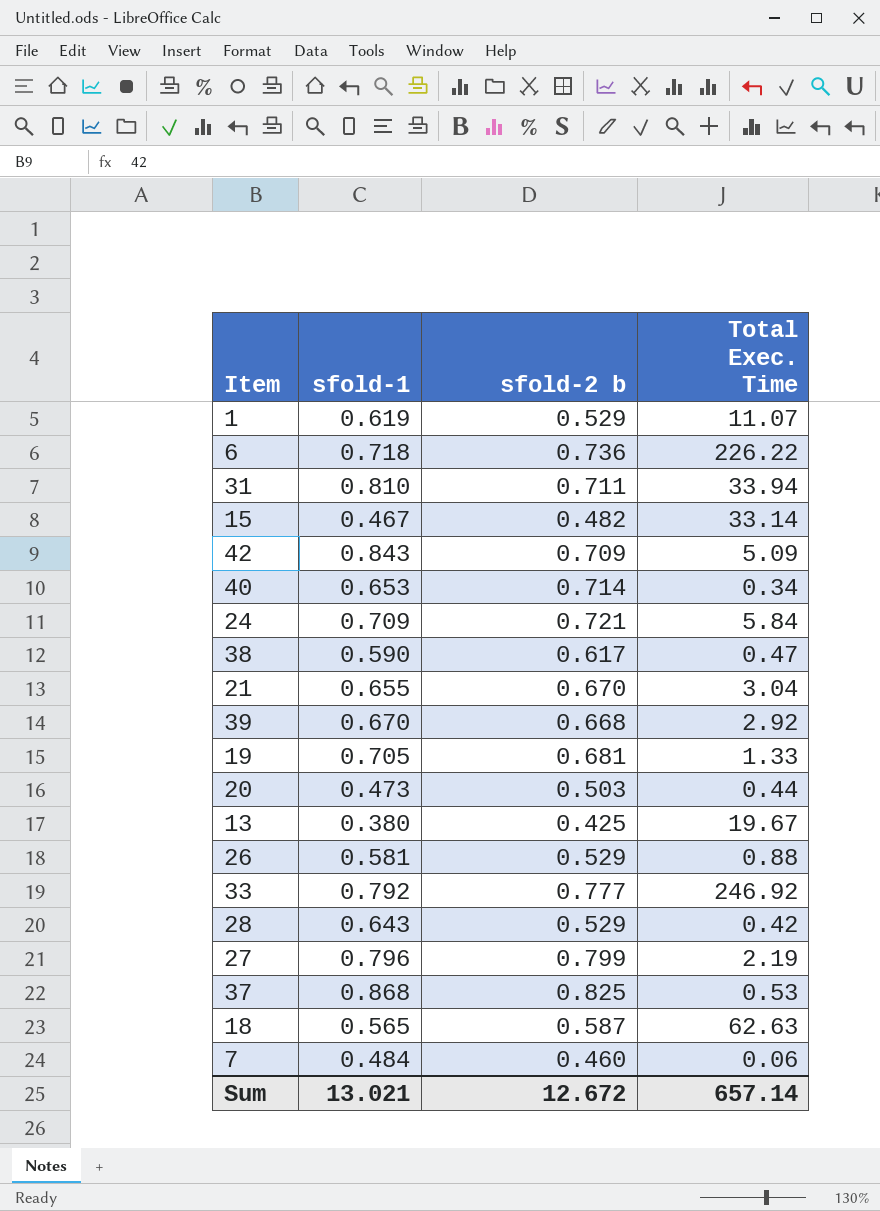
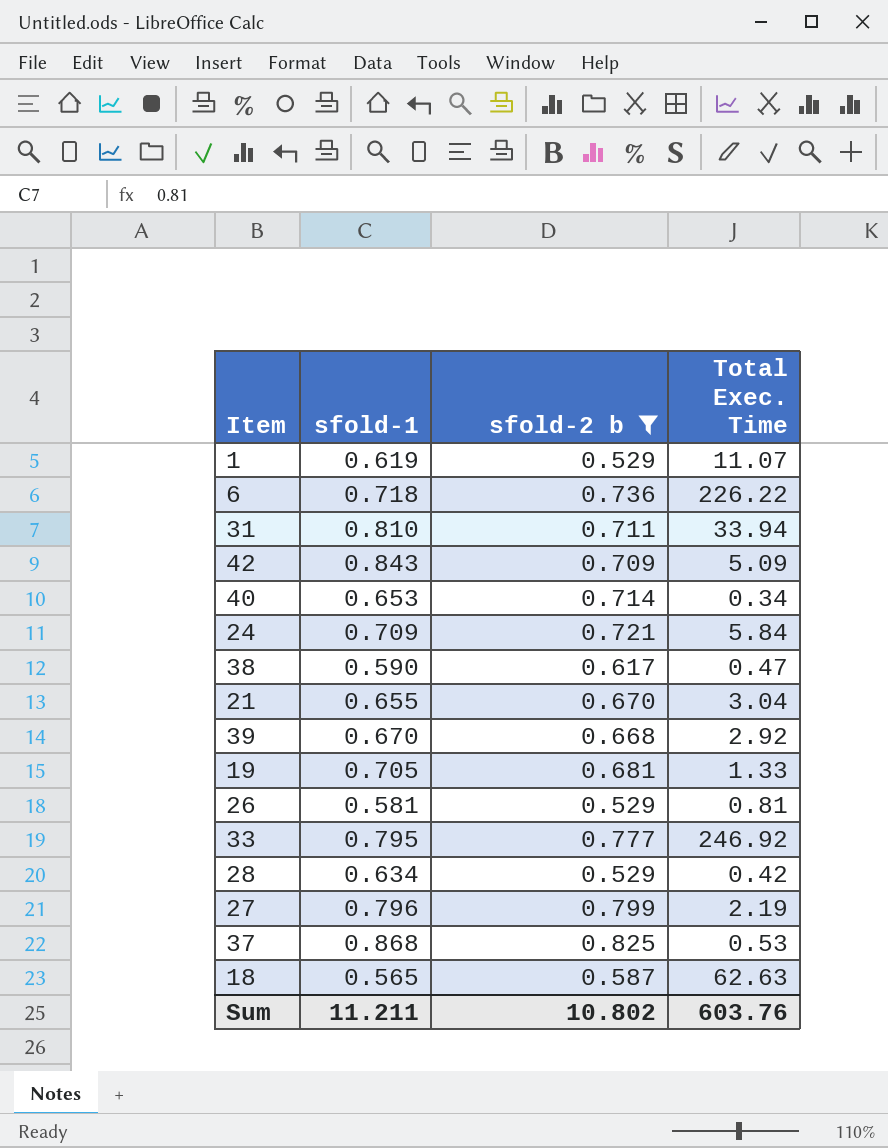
filter: none -> sfold-2 b >= 0.529
26 | Total Exec. Time: 0.88 -> 0.81
33 | sfold-1: 0.792 -> 0.795
28 | sfold-1: 0.643 -> 0.634
Sum | sfold-1: 13.021 -> 11.211
Sum | sfold-2 b: 12.672 -> 10.802
Sum | Total Exec. Time: 657.14 -> 603.76

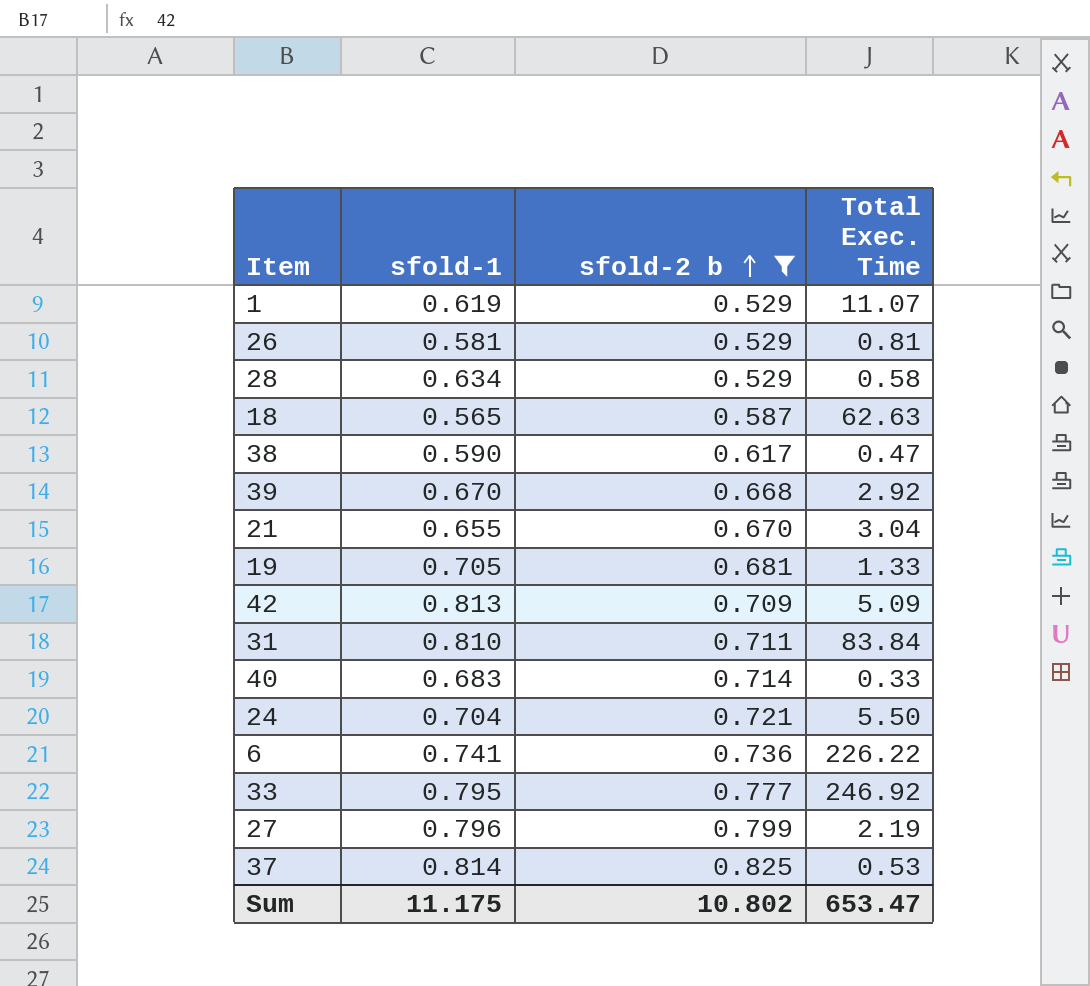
row order: none -> sfold-2 b ascending
28 | Total Exec. Time: 0.42 -> 0.58
42 | sfold-1: 0.843 -> 0.813
31 | Total Exec. Time: 33.94 -> 83.84
40 | sfold-1: 0.653 -> 0.683
40 | Total Exec. Time: 0.34 -> 0.33
24 | sfold-1: 0.709 -> 0.704
24 | Total Exec. Time: 5.84 -> 5.50
6 | sfold-1: 0.718 -> 0.741
37 | sfold-1: 0.868 -> 0.814
Sum | sfold-1: 11.211 -> 11.175
Sum | Total Exec. Time: 603.76 -> 653.47

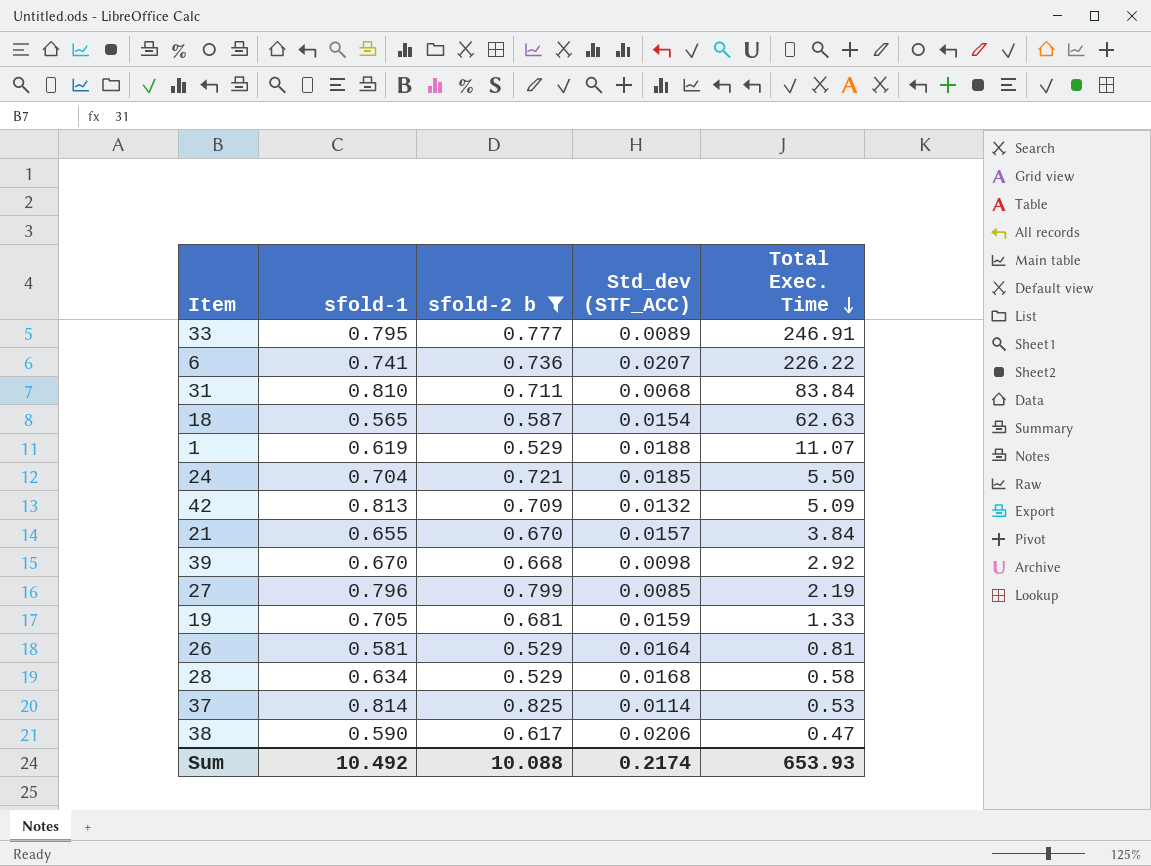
row order: sfold-2 b ascending -> Total Exec. Time descending
column Std_dev (STF_ACC) | position: none -> 4
row 40: 0.683 | 0.714 | 0.33 -> none
33 | Total Exec. Time: 246.92 -> 246.91
21 | Total Exec. Time: 3.04 -> 3.84
Sum | sfold-1: 11.175 -> 10.492
Sum | sfold-2 b: 10.802 -> 10.088
Sum | Total Exec. Time: 653.47 -> 653.93

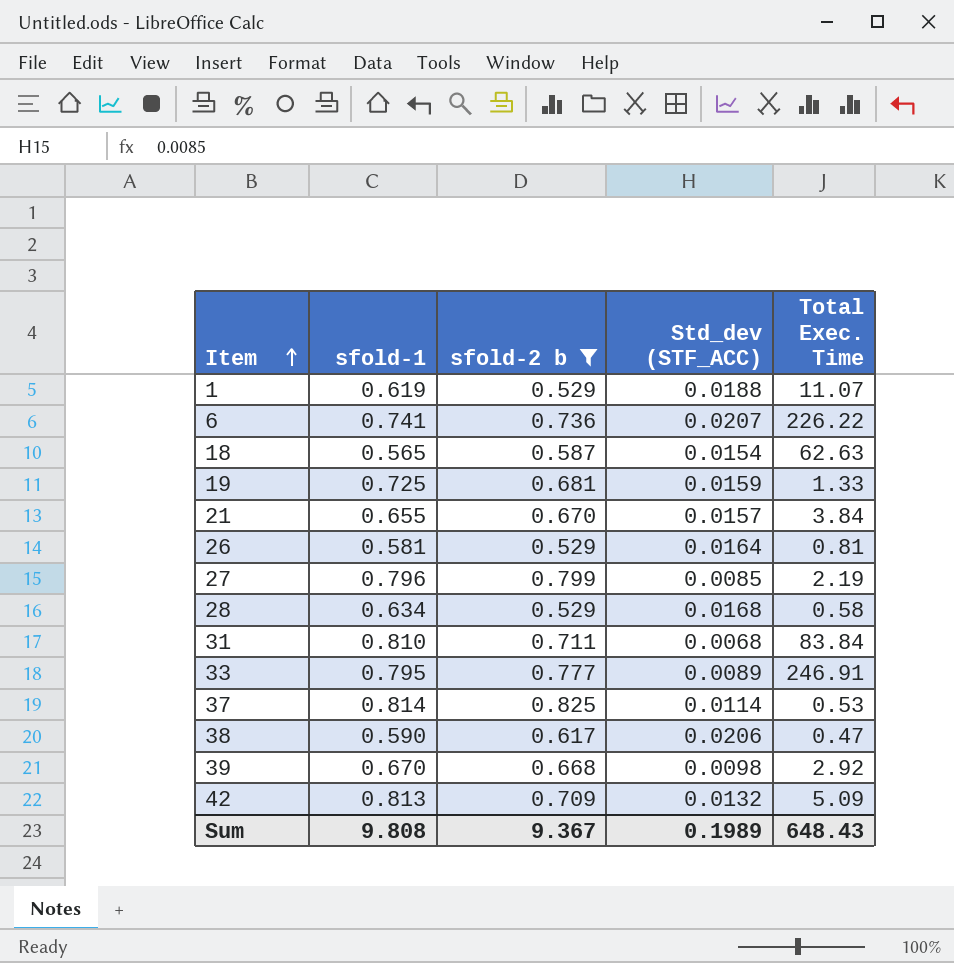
row order: Total Exec. Time descending -> Item ascending
row 24: 0.704 | 0.721 | 0.0185 | 5.50 -> none
19 | sfold-1: 0.705 -> 0.725
Sum | sfold-1: 10.492 -> 9.808
Sum | sfold-2 b: 10.088 -> 9.367
Sum | Std_dev (STF_ACC): 0.2174 -> 0.1989
Sum | Total Exec. Time: 653.93 -> 648.43

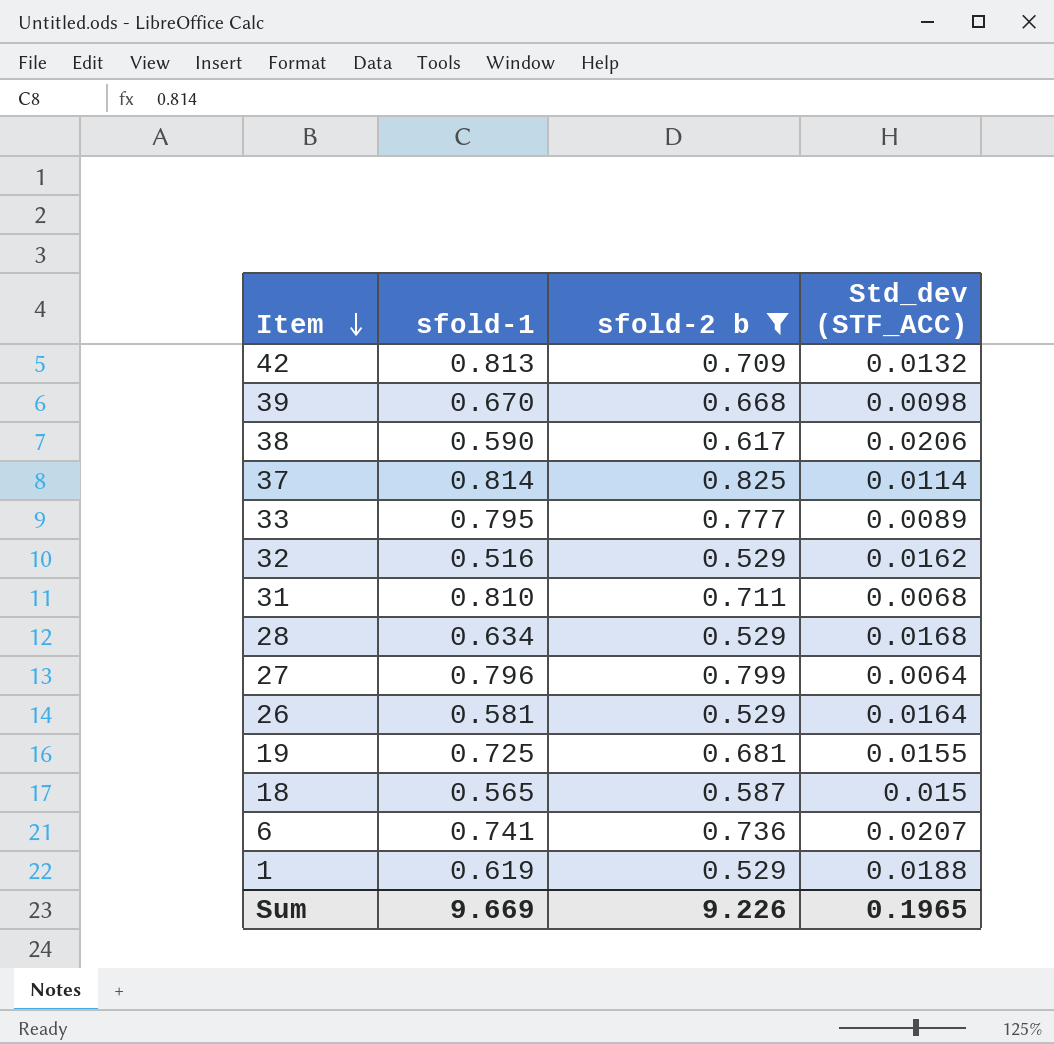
row order: Item ascending -> Item descending
column Total Exec. Time | position: 5 -> none
row 21: 0.655 | 0.670 | 0.0157 | 3.84 -> none
row 32: none -> 0.516 | 0.529 | 0.0162
27 | Std_dev (STF_ACC): 0.0085 -> 0.0064
19 | Std_dev (STF_ACC): 0.0159 -> 0.0155
18 | Std_dev (STF_ACC): 0.0154 -> 0.015
Sum | sfold-1: 9.808 -> 9.669
Sum | sfold-2 b: 9.367 -> 9.226
Sum | Std_dev (STF_ACC): 0.1989 -> 0.1965

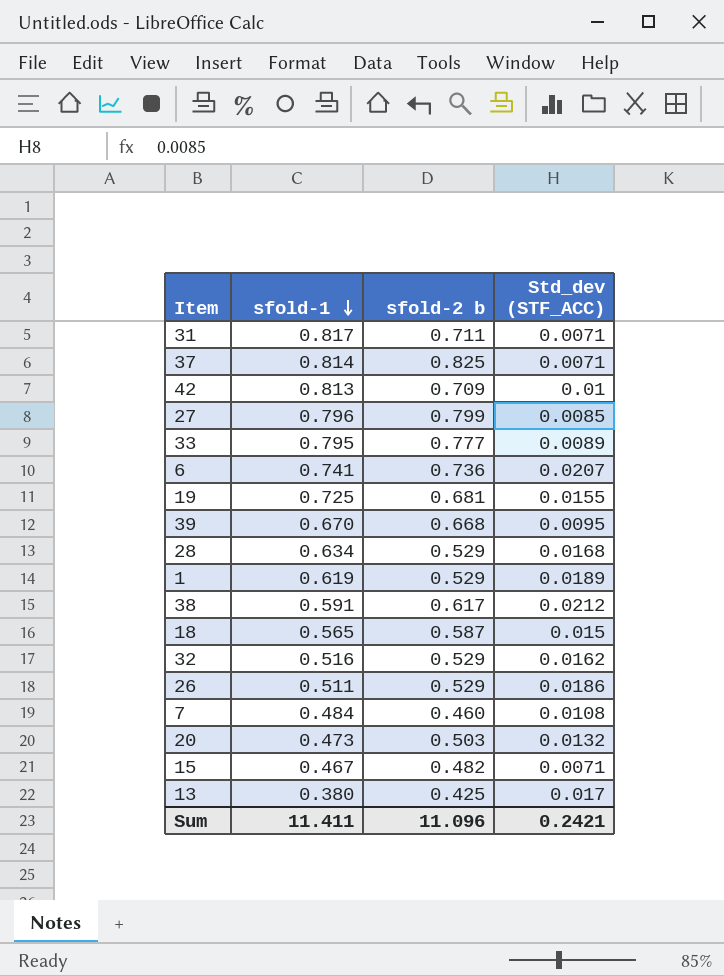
filter: sfold-2 b >= 0.529 -> none
row order: Item descending -> sfold-1 descending
31 | sfold-1: 0.810 -> 0.817
31 | Std_dev (STF_ACC): 0.0068 -> 0.0071
37 | Std_dev (STF_ACC): 0.0114 -> 0.0071
42 | Std_dev (STF_ACC): 0.0132 -> 0.01
27 | Std_dev (STF_ACC): 0.0064 -> 0.0085
39 | Std_dev (STF_ACC): 0.0098 -> 0.0095
1 | Std_dev (STF_ACC): 0.0188 -> 0.0189
38 | sfold-1: 0.590 -> 0.591
38 | Std_dev (STF_ACC): 0.0206 -> 0.0212
26 | sfold-1: 0.581 -> 0.511
26 | Std_dev (STF_ACC): 0.0164 -> 0.0186
Sum | sfold-1: 9.669 -> 11.411
Sum | sfold-2 b: 9.226 -> 11.096
Sum | Std_dev (STF_ACC): 0.1965 -> 0.2421

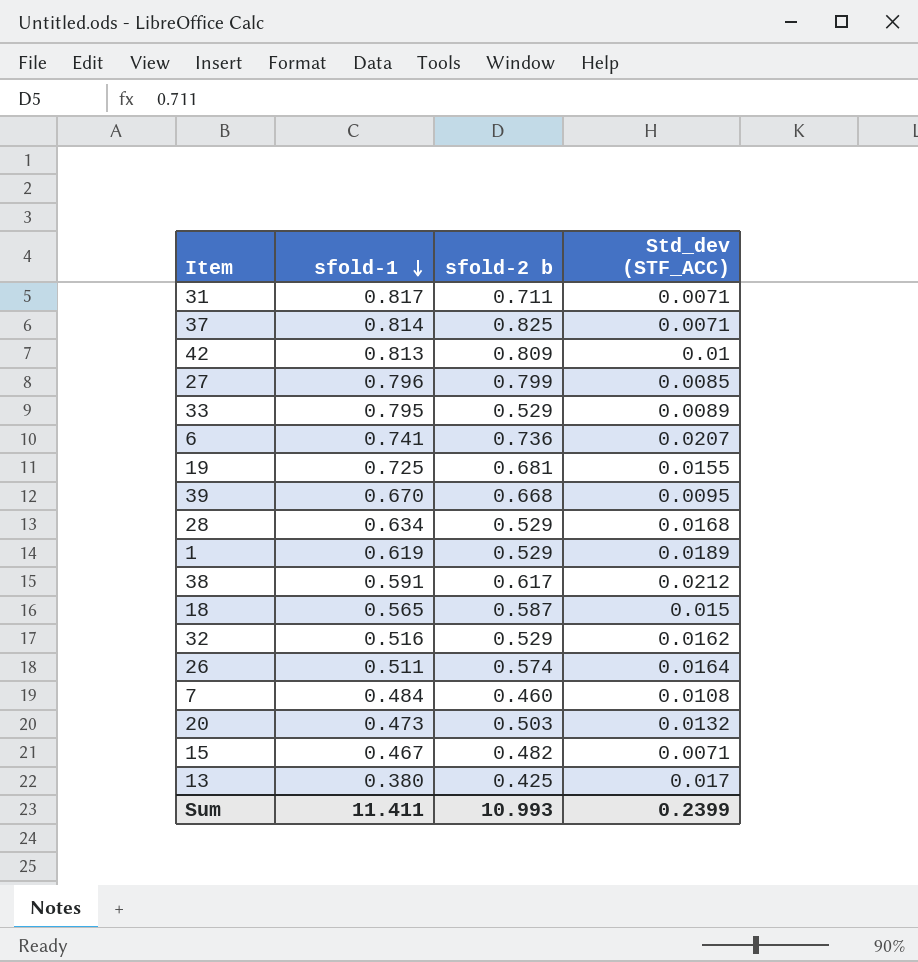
42 | sfold-2 b: 0.709 -> 0.809
33 | sfold-2 b: 0.777 -> 0.529
26 | sfold-2 b: 0.529 -> 0.574
26 | Std_dev (STF_ACC): 0.0186 -> 0.0164
Sum | sfold-2 b: 11.096 -> 10.993
Sum | Std_dev (STF_ACC): 0.2421 -> 0.2399

